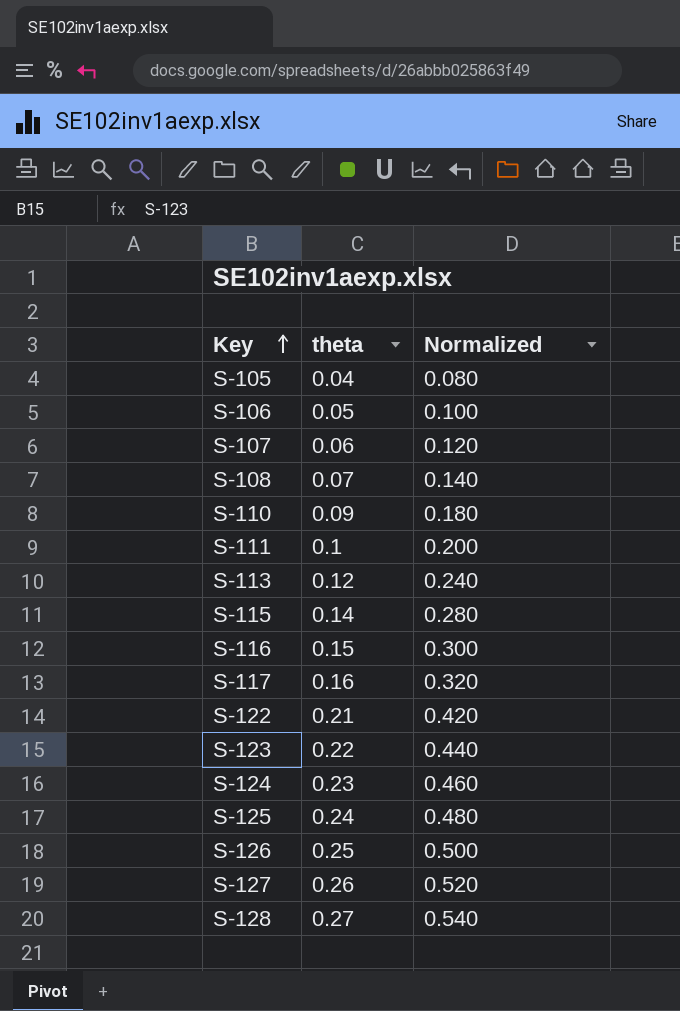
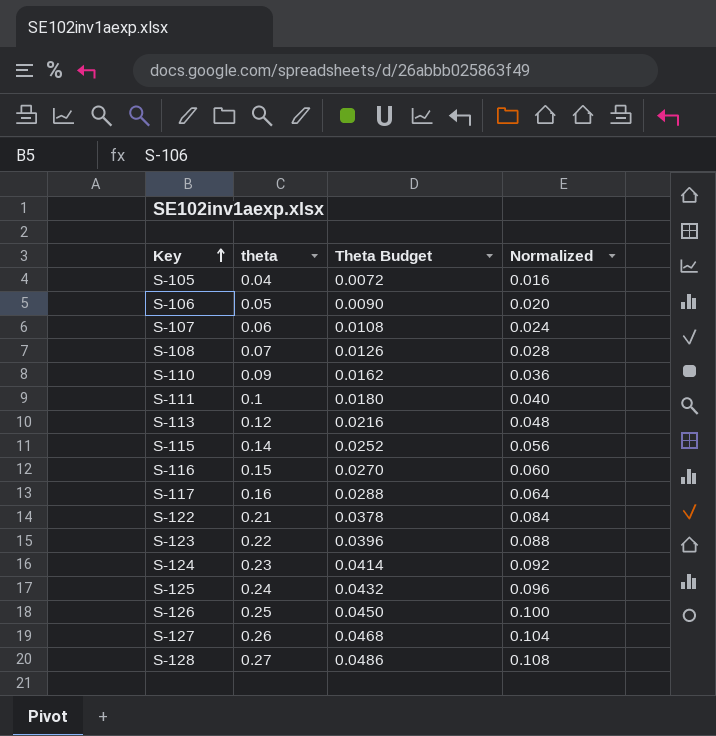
column Theta Budget | formula: none -> [theta] * 0.18
column Normalized | formula: [theta] * 2 -> [theta] * 0.4

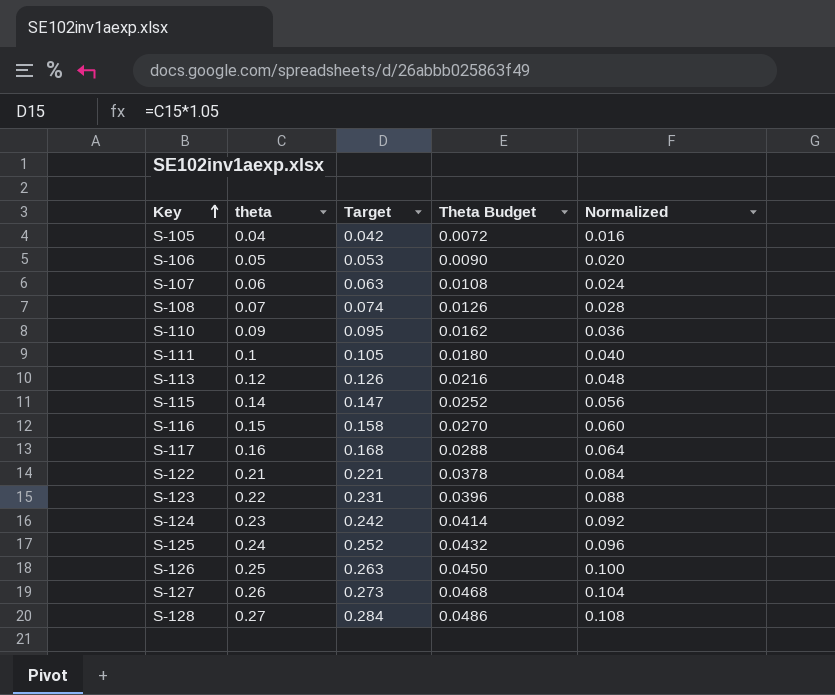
column Target | formula: none -> [theta] * 1.05

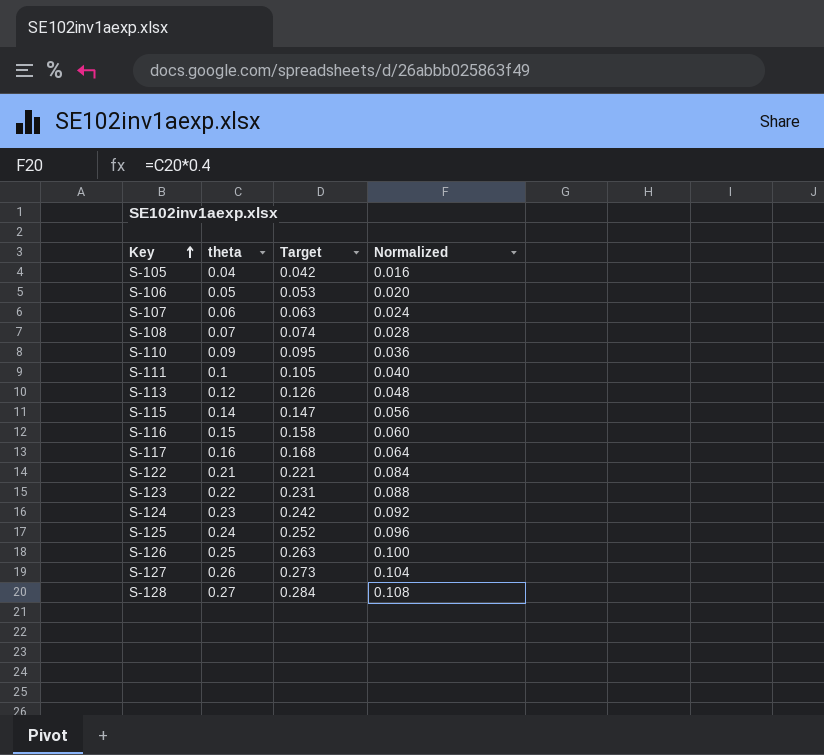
column Theta Budget | formula: [theta] * 0.18 -> none

